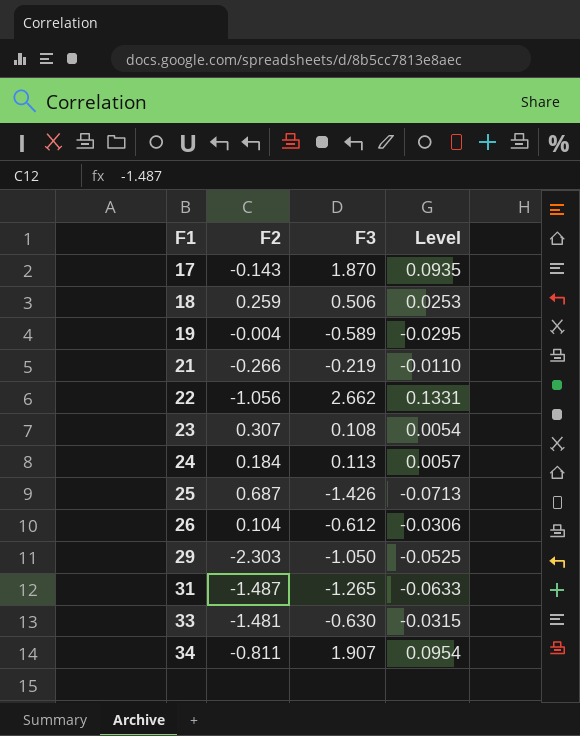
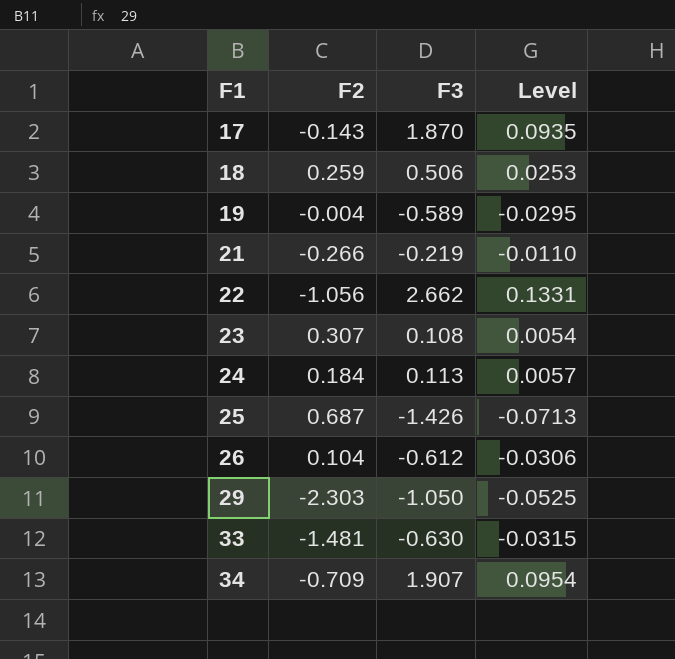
row 31: -1.487 | -1.265 | -0.0633 -> none
34 | F2: -0.811 -> -0.709

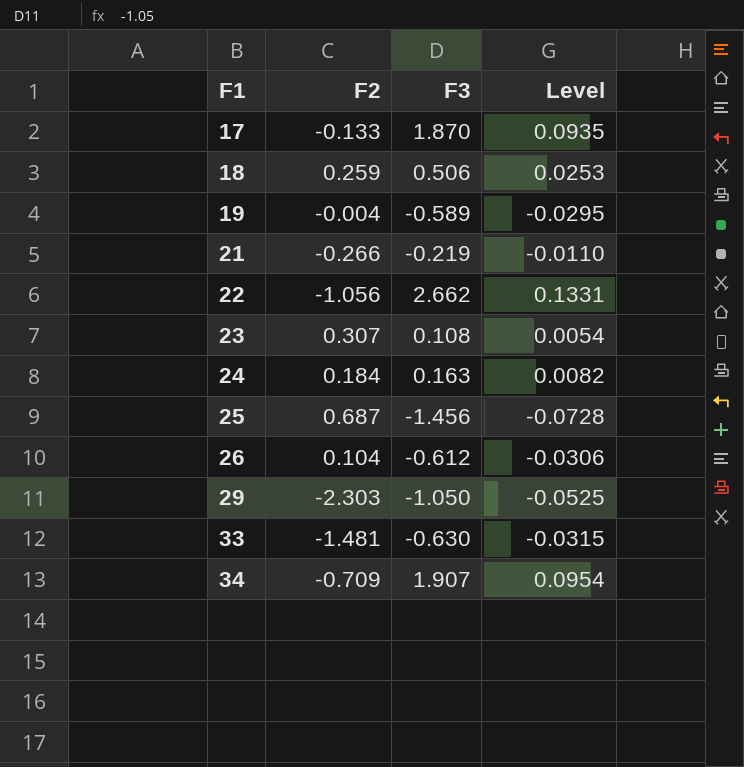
17 | F2: -0.143 -> -0.133
24 | F3: 0.113 -> 0.163
24 | Level: 0.0057 -> 0.0082
25 | F3: -1.426 -> -1.456
25 | Level: -0.0713 -> -0.0728

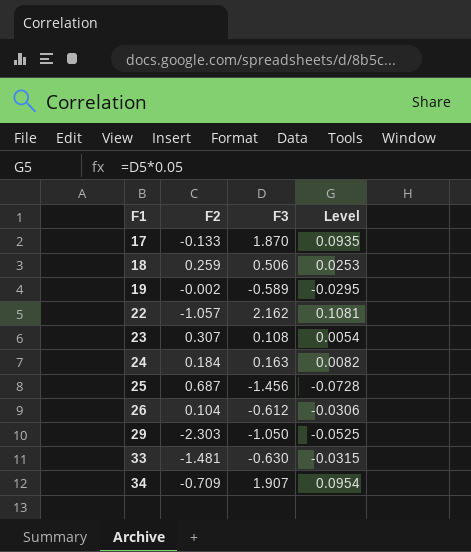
row 21: -0.266 | -0.219 | -0.0110 -> none
19 | F2: -0.004 -> -0.002
22 | F2: -1.056 -> -1.057
22 | F3: 2.662 -> 2.162
22 | Level: 0.1331 -> 0.1081

